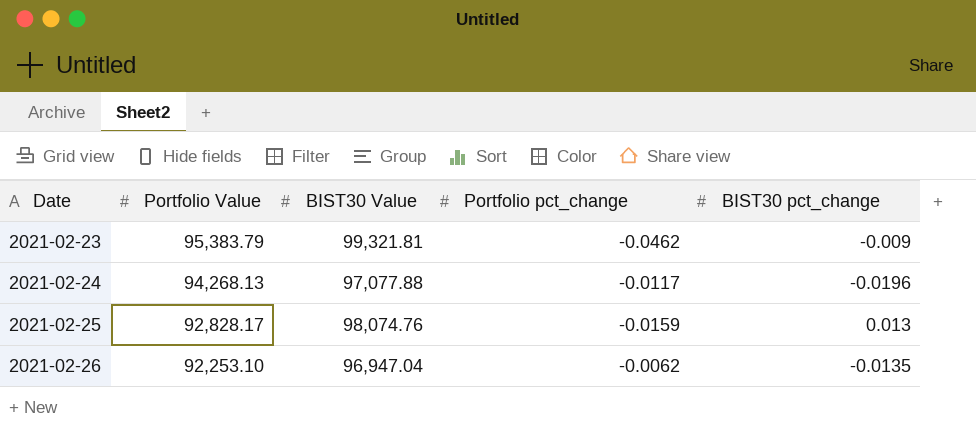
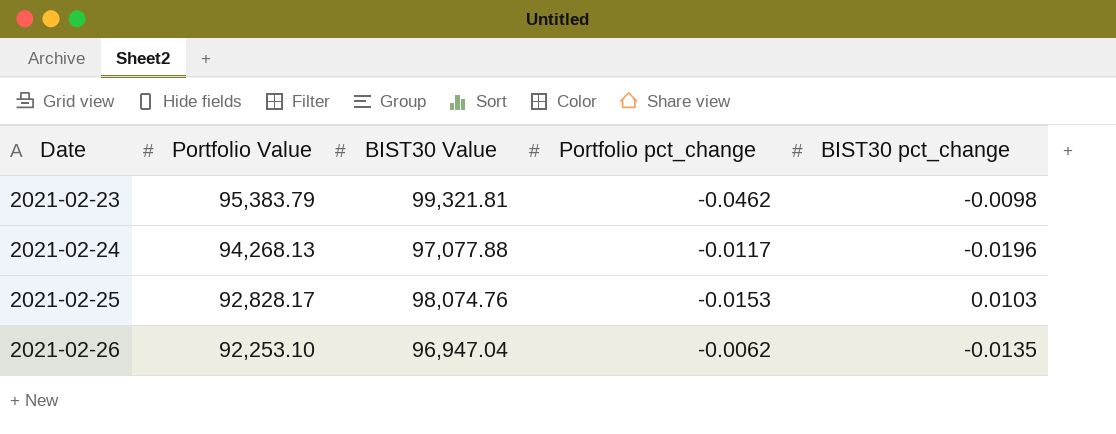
2021-02-23 | BIST30 pct_change: -0.009 -> -0.0098
2021-02-25 | Portfolio pct_change: -0.0159 -> -0.0153
2021-02-25 | BIST30 pct_change: 0.013 -> 0.0103

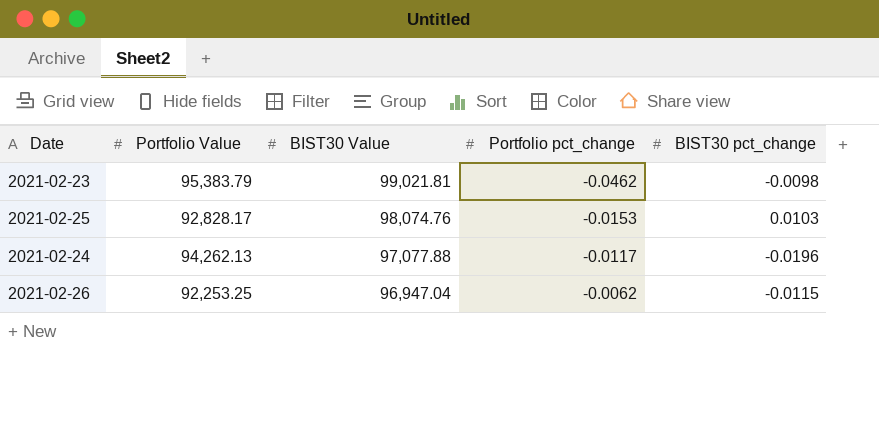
row order: Date ascending -> BIST30 Value descending
2021-02-23 | BIST30 Value: 99,321.81 -> 99,021.81
2021-02-24 | Portfolio Value: 94,268.13 -> 94,262.13
2021-02-26 | Portfolio Value: 92,253.10 -> 92,253.25
2021-02-26 | BIST30 pct_change: -0.0135 -> -0.0115

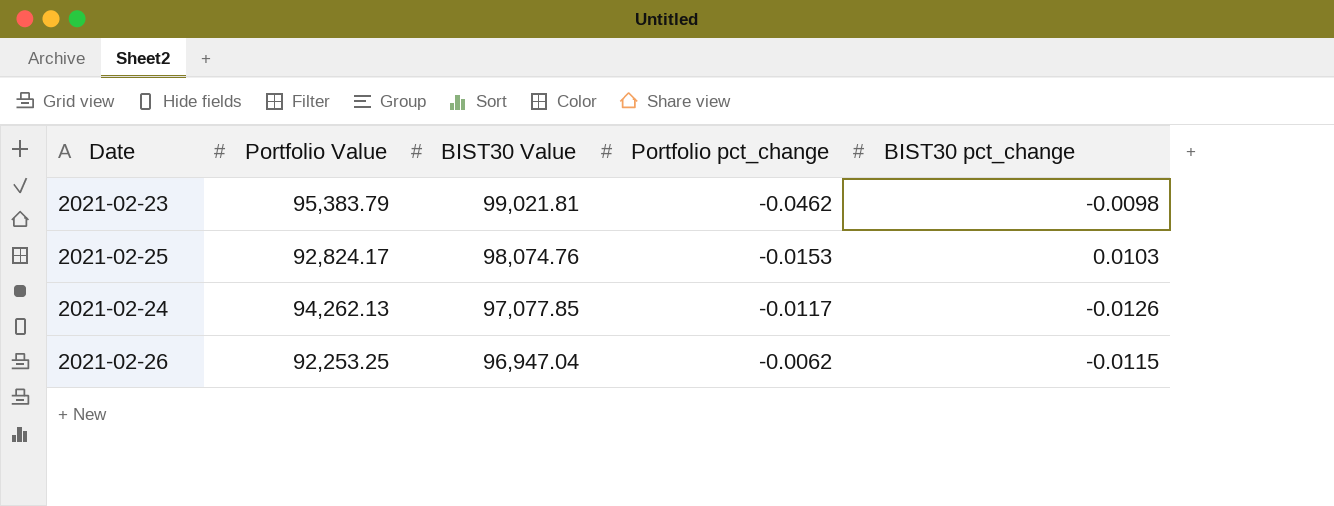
2021-02-25 | Portfolio Value: 92,828.17 -> 92,824.17
2021-02-24 | BIST30 Value: 97,077.88 -> 97,077.85
2021-02-24 | BIST30 pct_change: -0.0196 -> -0.0126

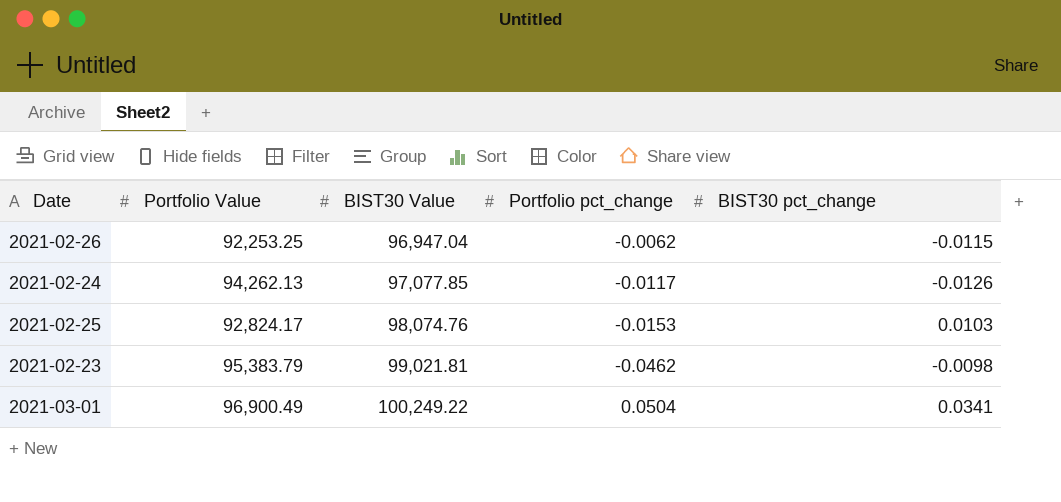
row order: BIST30 Value descending -> BIST30 Value ascending
row 2021-03-01: none -> 96,900.49 | 100,249.22 | 0.0504 | 0.0341

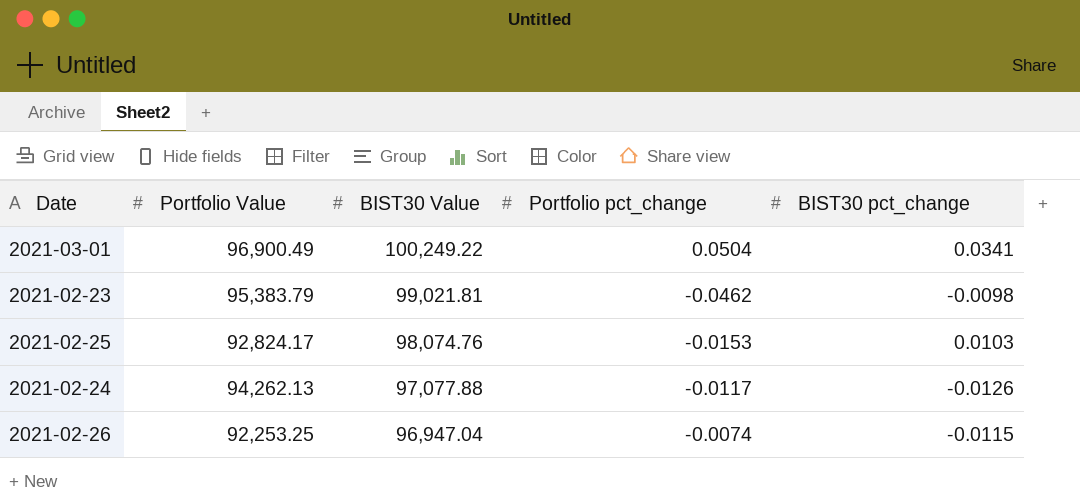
row order: BIST30 Value ascending -> BIST30 Value descending
2021-02-24 | BIST30 Value: 97,077.85 -> 97,077.88
2021-02-26 | Portfolio pct_change: -0.0062 -> -0.0074

